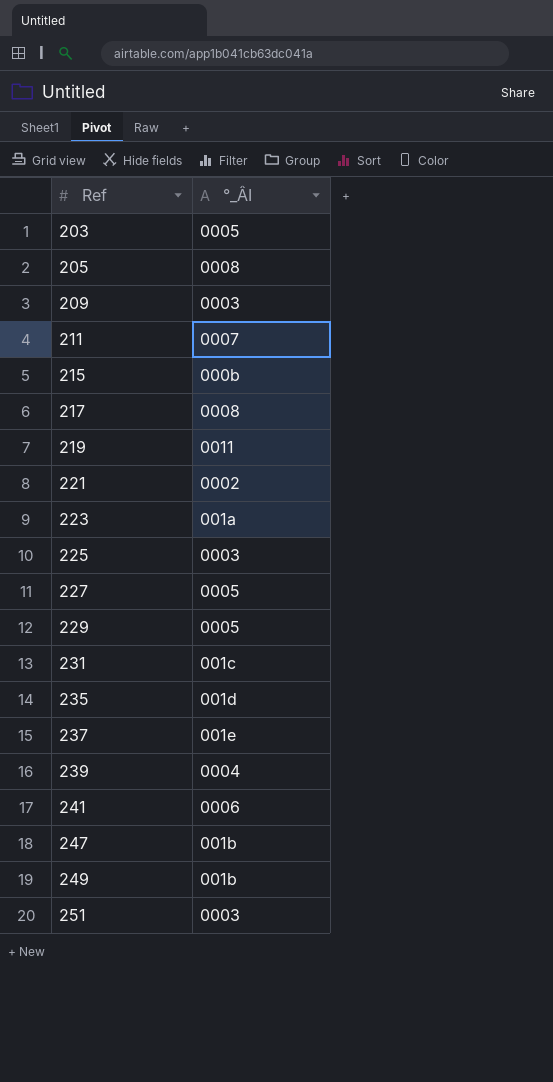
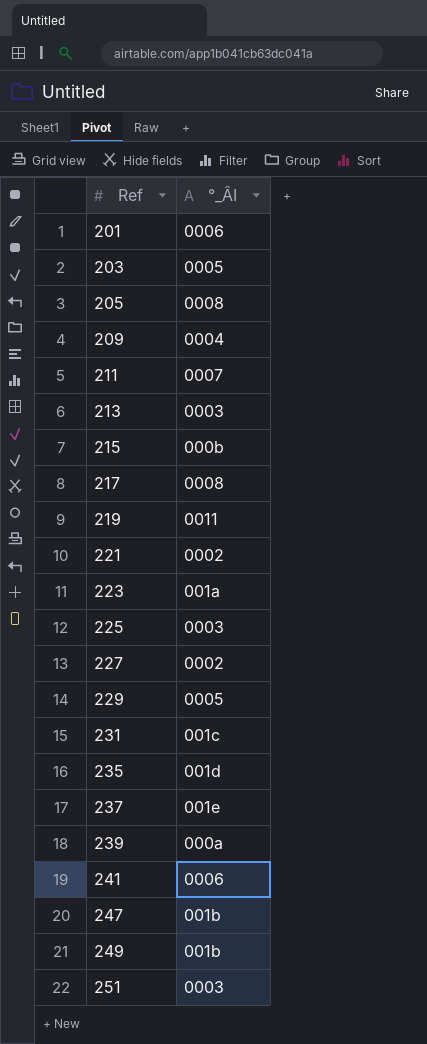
row 201: none -> 0006
209 | °_ÂI: 0003 -> 0004
row 213: none -> 0003
227 | °_ÂI: 0005 -> 0002
239 | °_ÂI: 0004 -> 000a

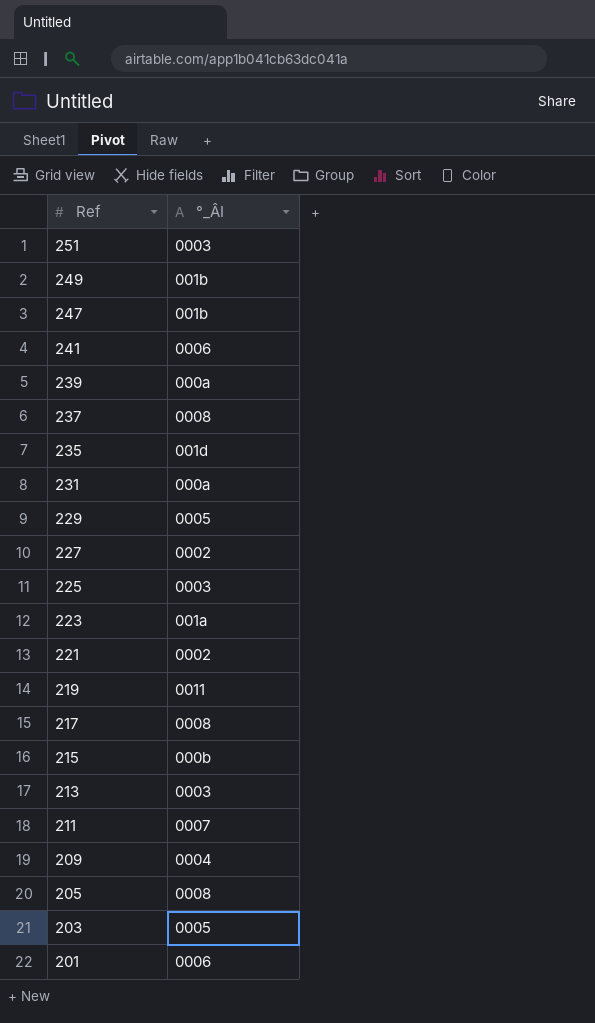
row order: Ref ascending -> Ref descending
237 | °_ÂI: 001e -> 0008
231 | °_ÂI: 001c -> 000a

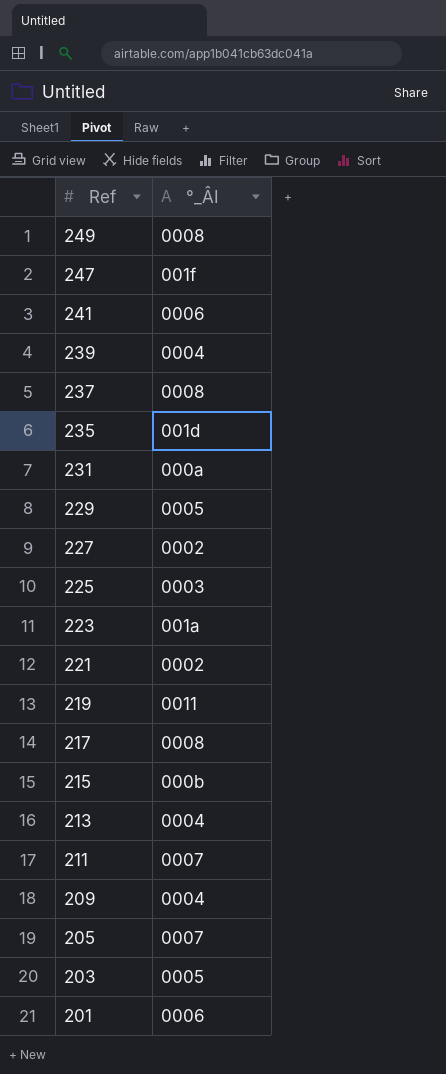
row 251: 0003 -> none
249 | °_ÂI: 001b -> 0008
247 | °_ÂI: 001b -> 001f
239 | °_ÂI: 000a -> 0004
213 | °_ÂI: 0003 -> 0004
205 | °_ÂI: 0008 -> 0007

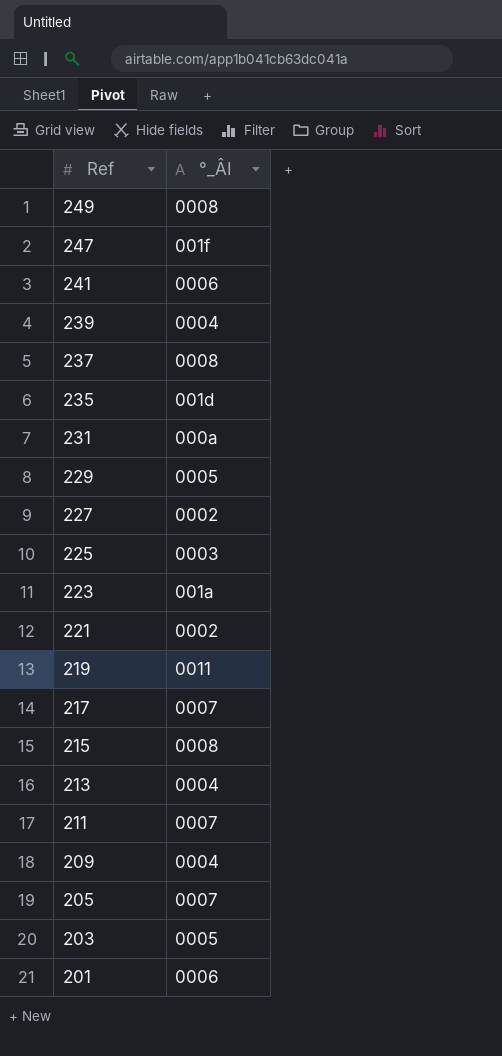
217 | °_ÂI: 0008 -> 0007
215 | °_ÂI: 000b -> 0008

